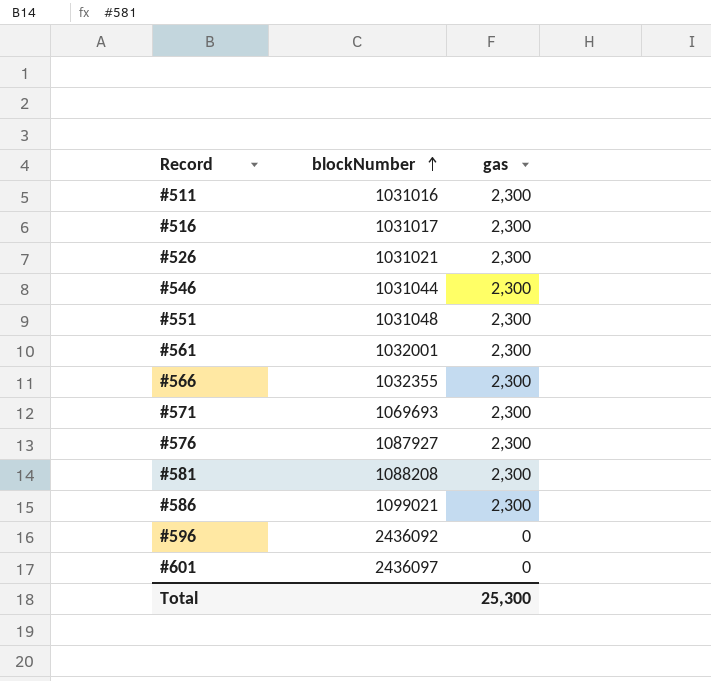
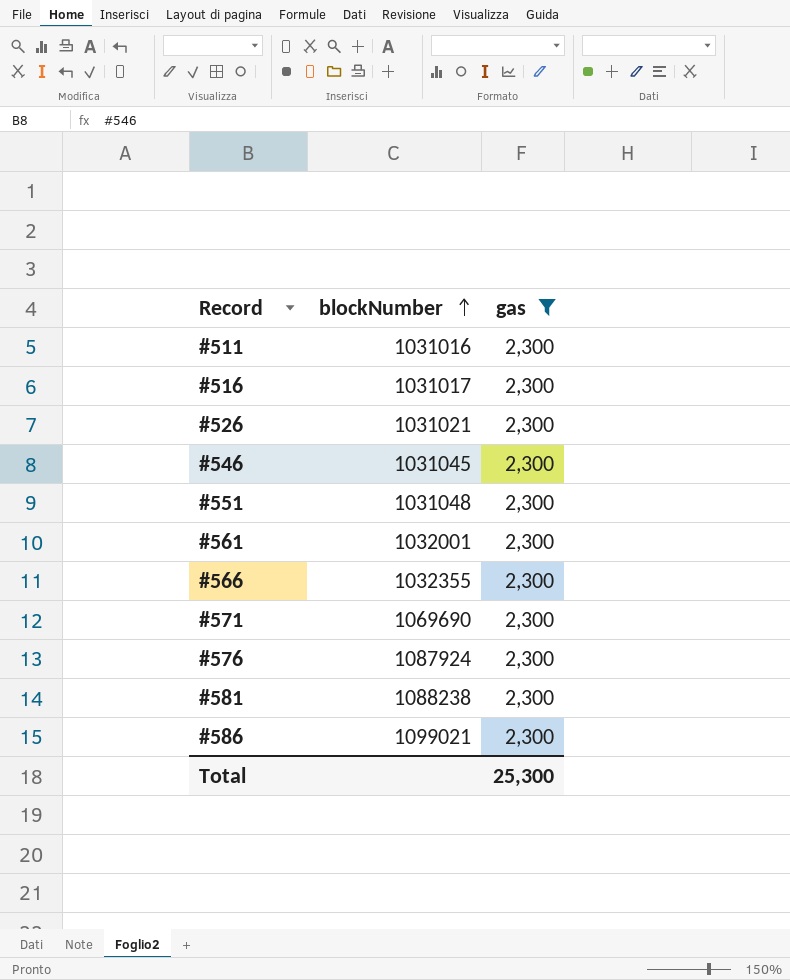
filter: none -> gas = 2,300
#546 | blockNumber: 1031044 -> 1031045
#571 | blockNumber: 1069693 -> 1069690
#576 | blockNumber: 1087927 -> 1087924
#581 | blockNumber: 1088208 -> 1088238

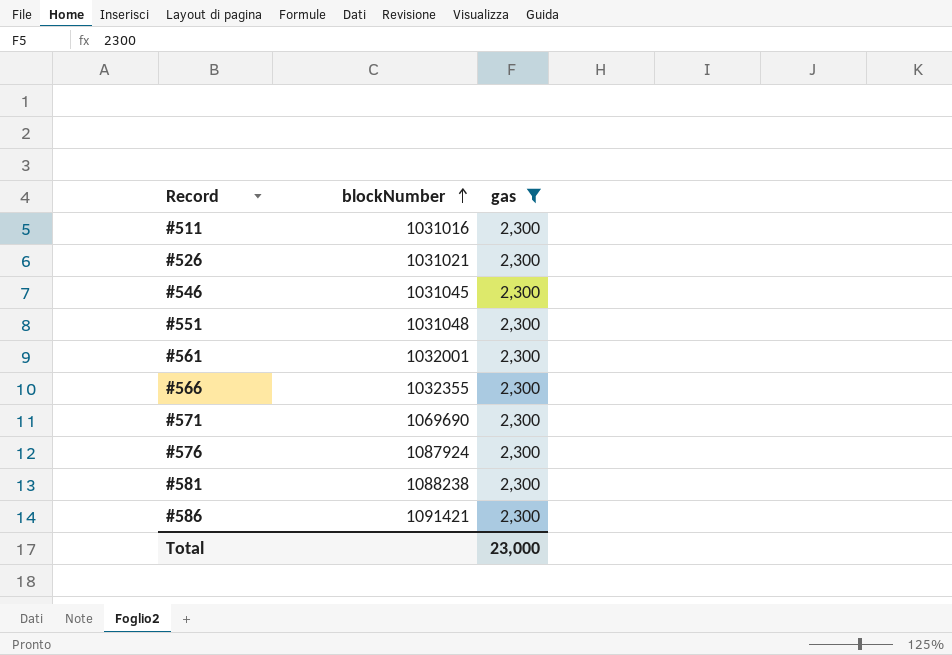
row #516: 1031017 | 2,300 -> none
#586 | blockNumber: 1099021 -> 1091421
Total | gas: 25,300 -> 23,000

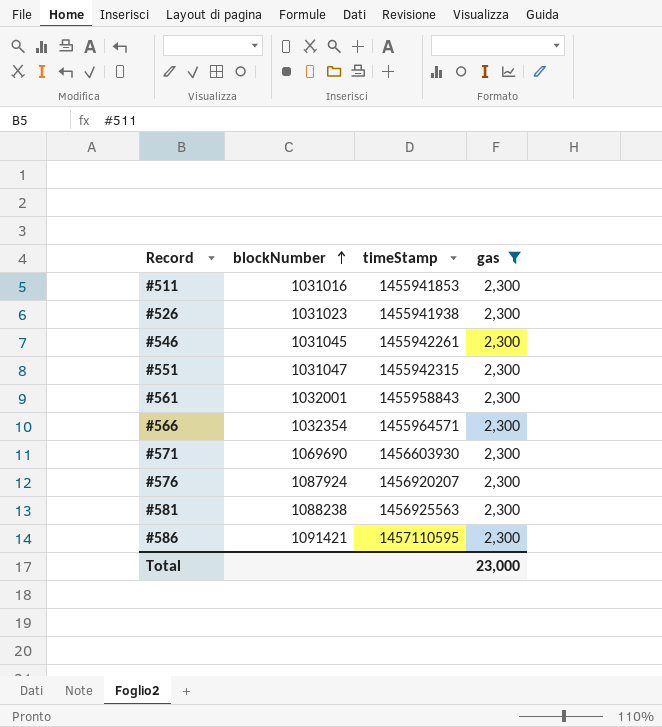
column timeStamp | position: none -> 3
#526 | blockNumber: 1031021 -> 1031023
#551 | blockNumber: 1031048 -> 1031047
#566 | blockNumber: 1032355 -> 1032354

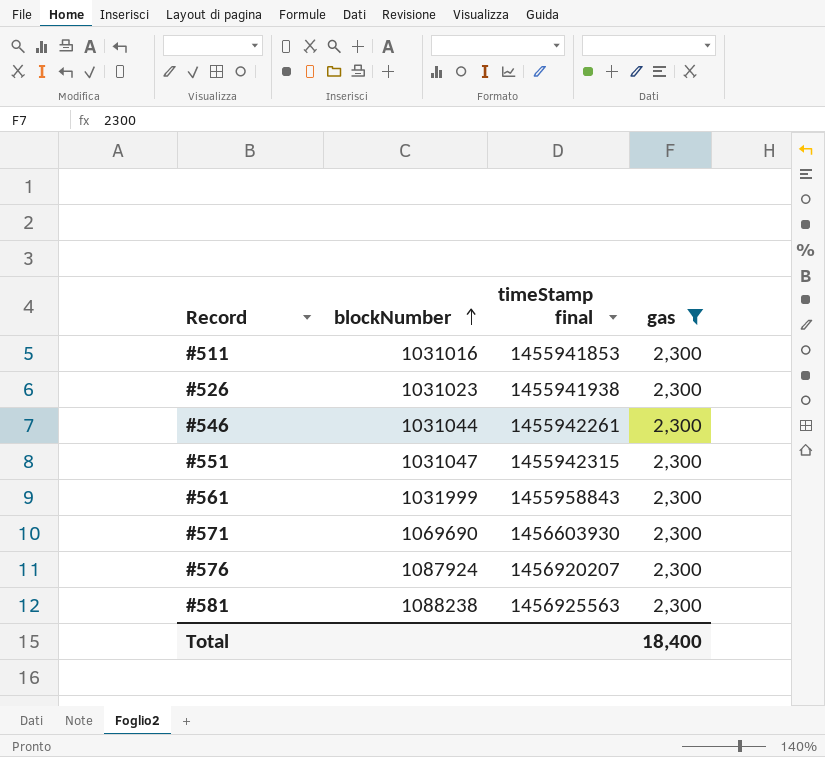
column name: timeStamp -> timeStamp final
row #566: 1032354 | 1455964571 | 2,300 -> none
row #586: 1091421 | 1457110595 | 2,300 -> none
#546 | blockNumber: 1031045 -> 1031044
#561 | blockNumber: 1032001 -> 1031999
Total | gas: 23,000 -> 18,400

